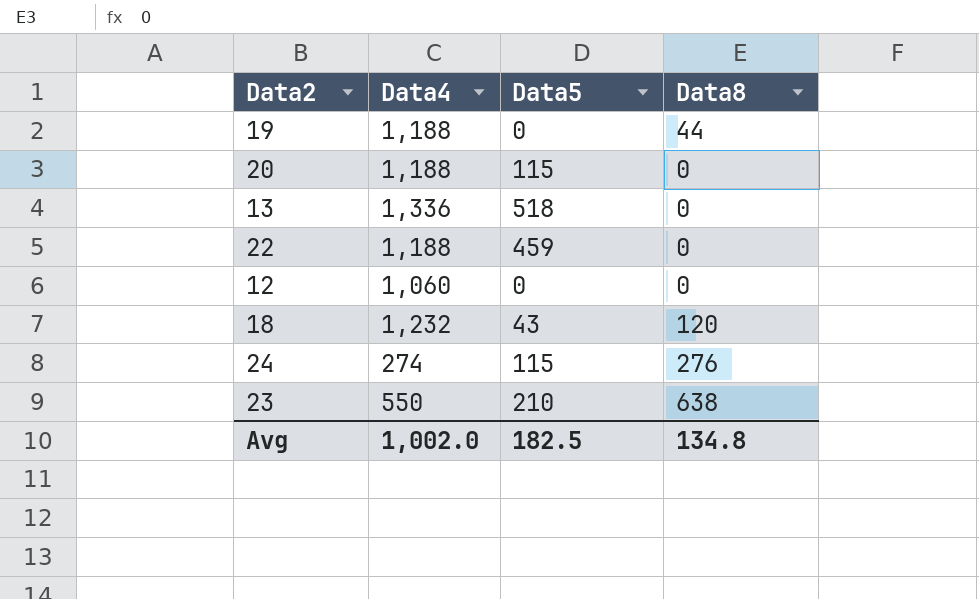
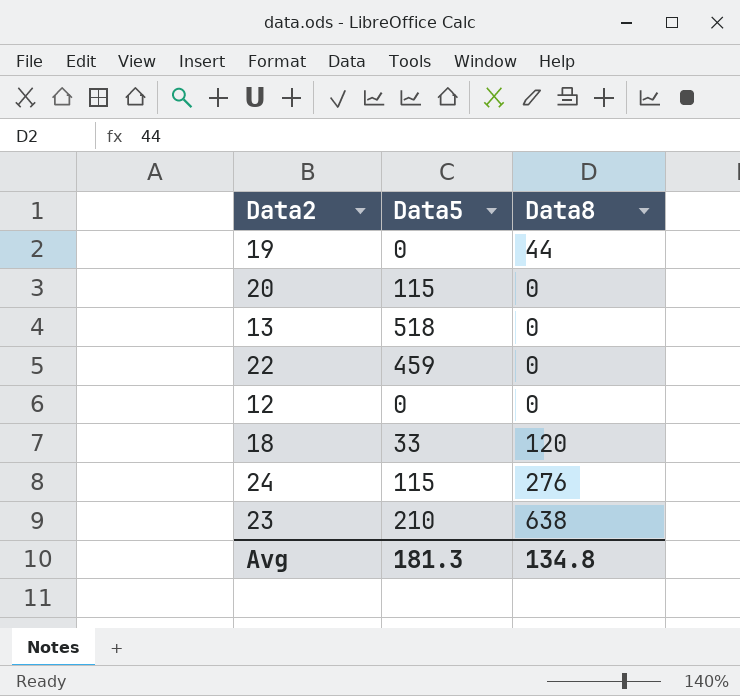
column Data4 | position: 2 -> none
18 | Data5: 43 -> 33
Avg | Data5: 182.5 -> 181.3

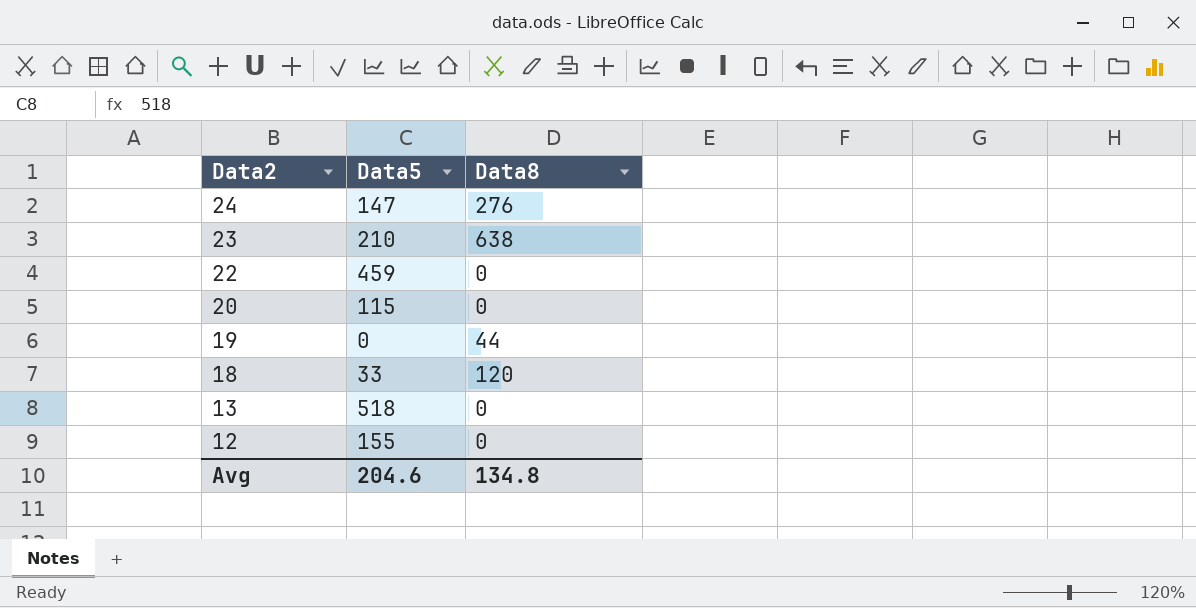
row order: none -> Data2 descending
24 | Data5: 115 -> 147
12 | Data5: 0 -> 155
Avg | Data5: 181.3 -> 204.6

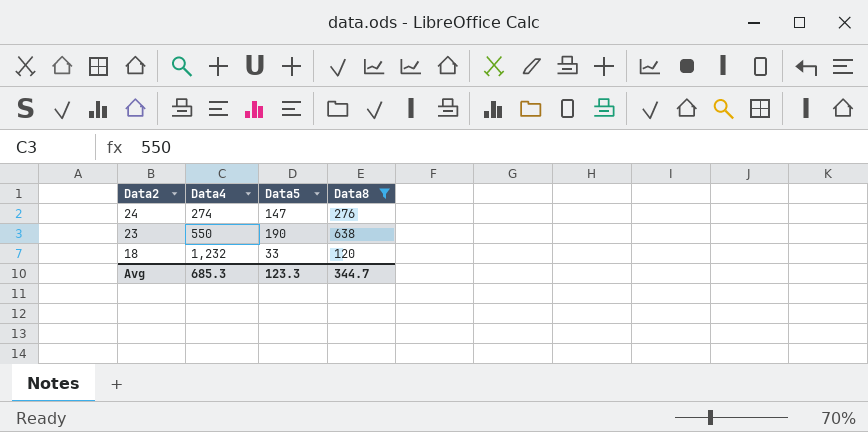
filter: none -> Data8 >= 120
column Data4 | position: none -> 2
23 | Data5: 210 -> 190
Avg | Data5: 204.6 -> 123.3
Avg | Data8: 134.8 -> 344.7

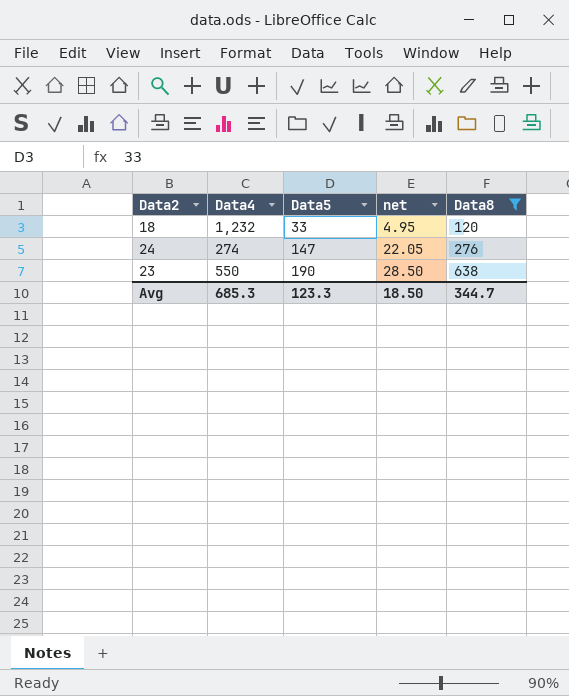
row order: Data2 descending -> Data5 ascending
column net | formula: none -> [Data5] * 0.15

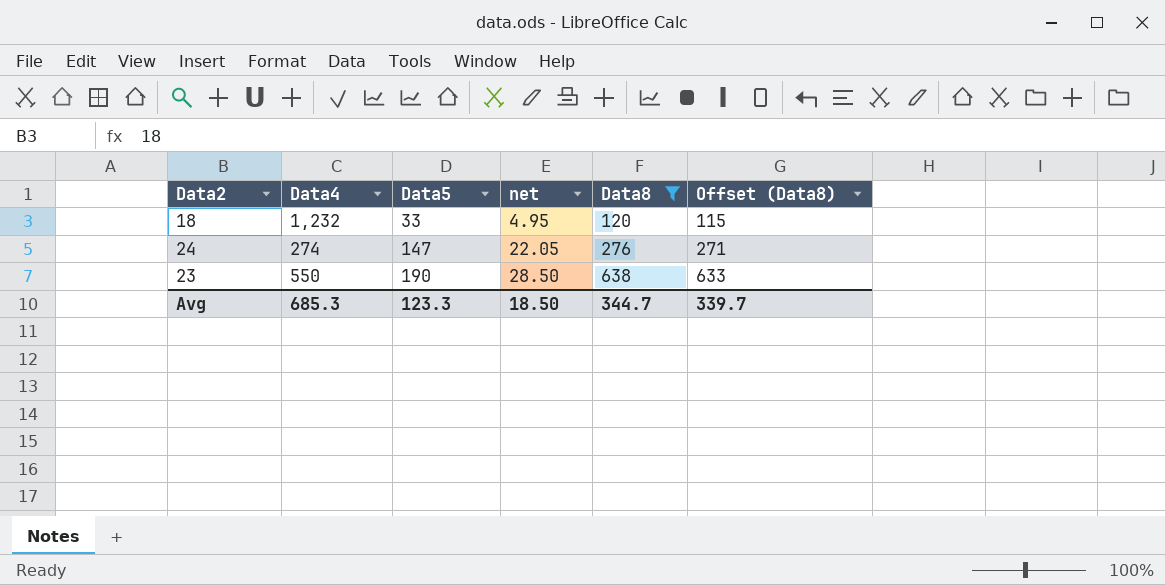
column Offset (Data8) | formula: none -> [Data8] - 5

